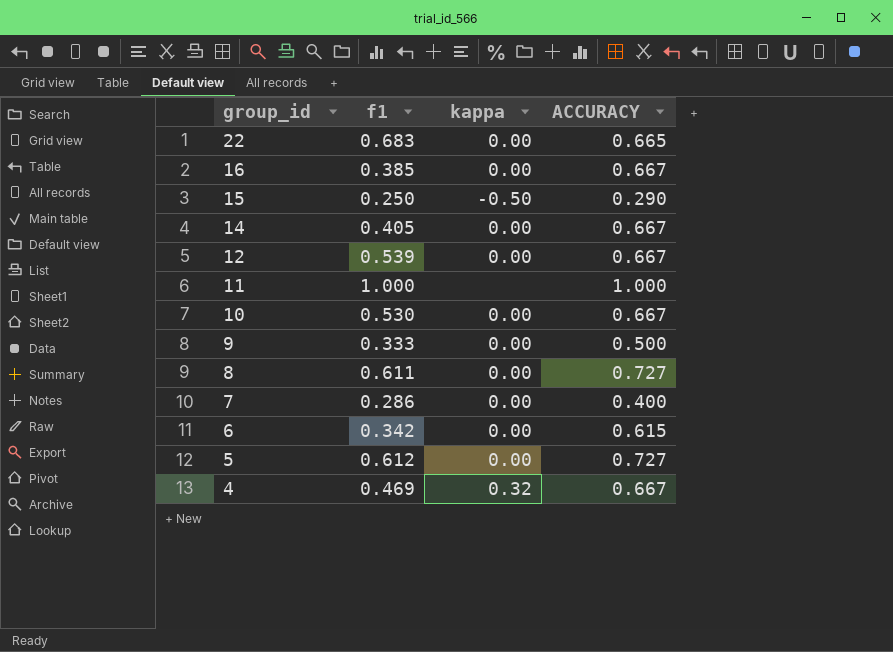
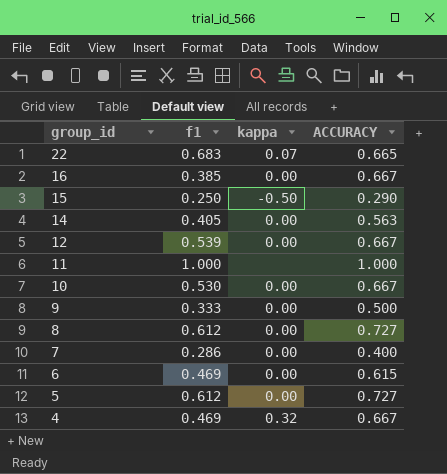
22 | kappa: 0.00 -> 0.07
14 | ACCURACY: 0.667 -> 0.563
8 | f1: 0.611 -> 0.612
6 | f1: 0.342 -> 0.469

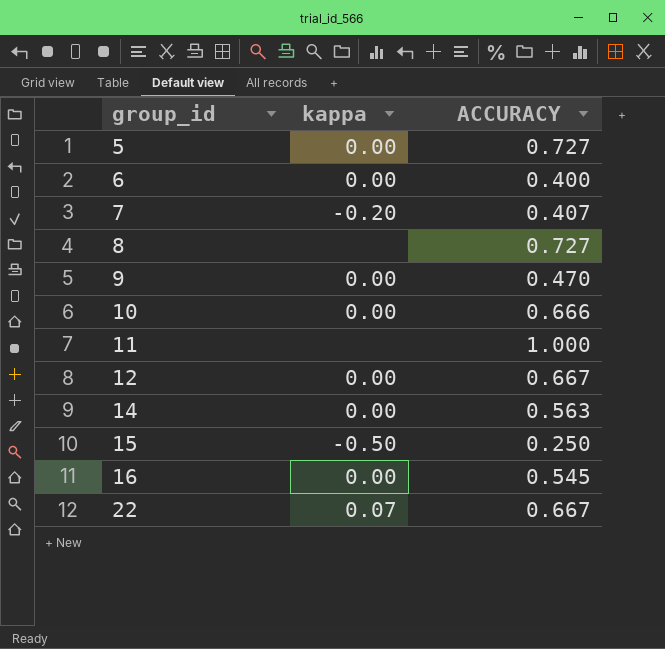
row order: group_id descending -> group_id ascending
column f1 | position: 2 -> none
row 4: 0.469 | 0.32 | 0.667 -> none
6 | ACCURACY: 0.615 -> 0.400
7 | kappa: 0.00 -> -0.20
7 | ACCURACY: 0.400 -> 0.407
8 | kappa: 0.00 -> none
9 | ACCURACY: 0.500 -> 0.470
10 | ACCURACY: 0.667 -> 0.666
15 | ACCURACY: 0.290 -> 0.250
16 | ACCURACY: 0.667 -> 0.545
22 | ACCURACY: 0.665 -> 0.667

